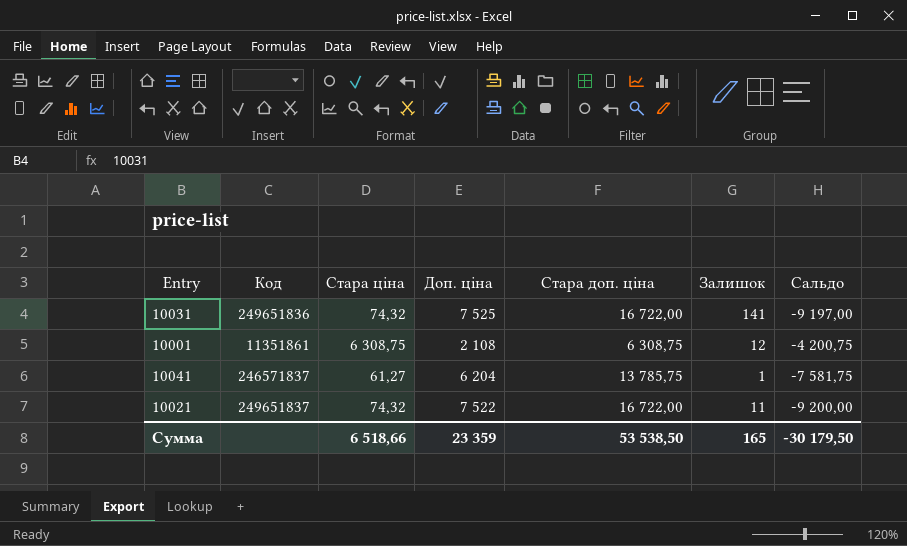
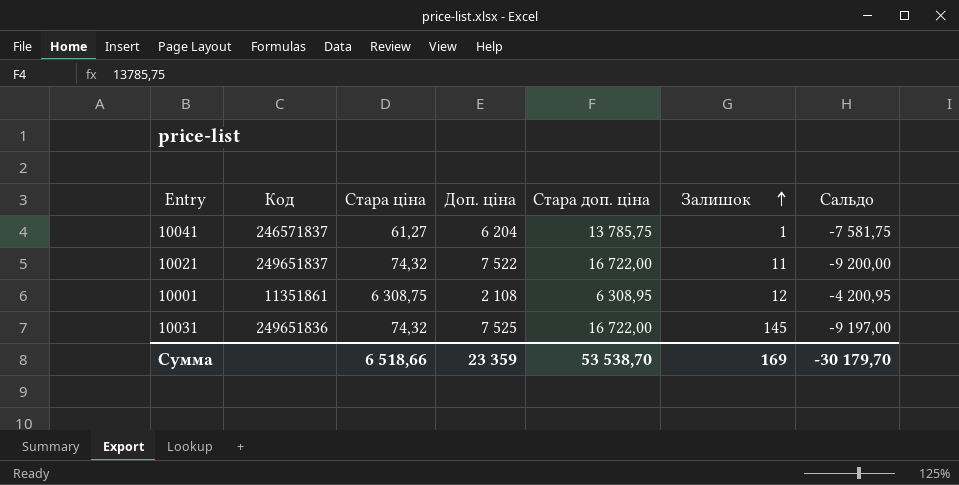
row order: none -> Залишок ascending
10001 | Стара доп. ціна: 6 308,75 -> 6 308,95
10001 | Сальдо: -4 200,75 -> -4 200,95
10031 | Залишок: 141 -> 145
Сумма | Стара доп. ціна: 53 538,50 -> 53 538,70
Сумма | Залишок: 165 -> 169
Сумма | Сальдо: -30 179,50 -> -30 179,70

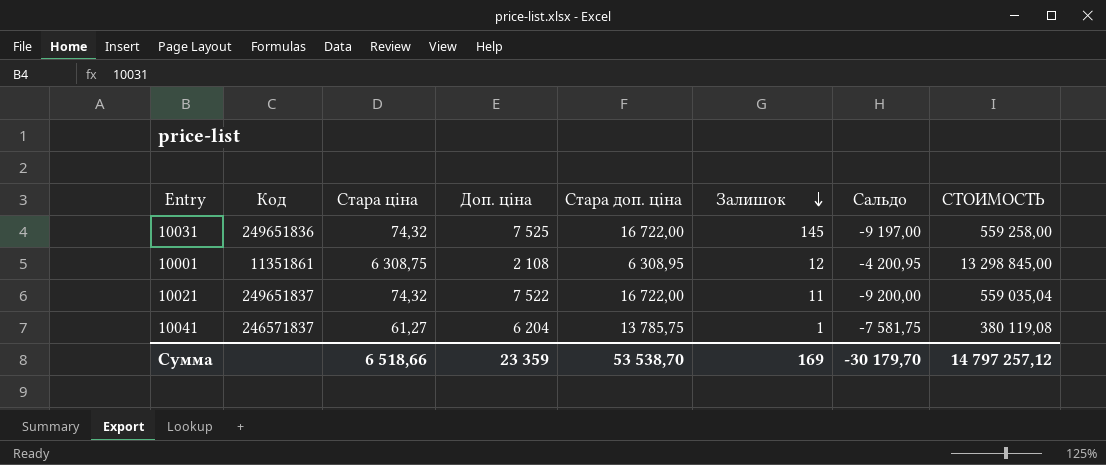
row order: Залишок ascending -> Залишок descending
column СТОИМОСТЬ | formula: none -> [Стара ціна] * [Доп. ціна]

